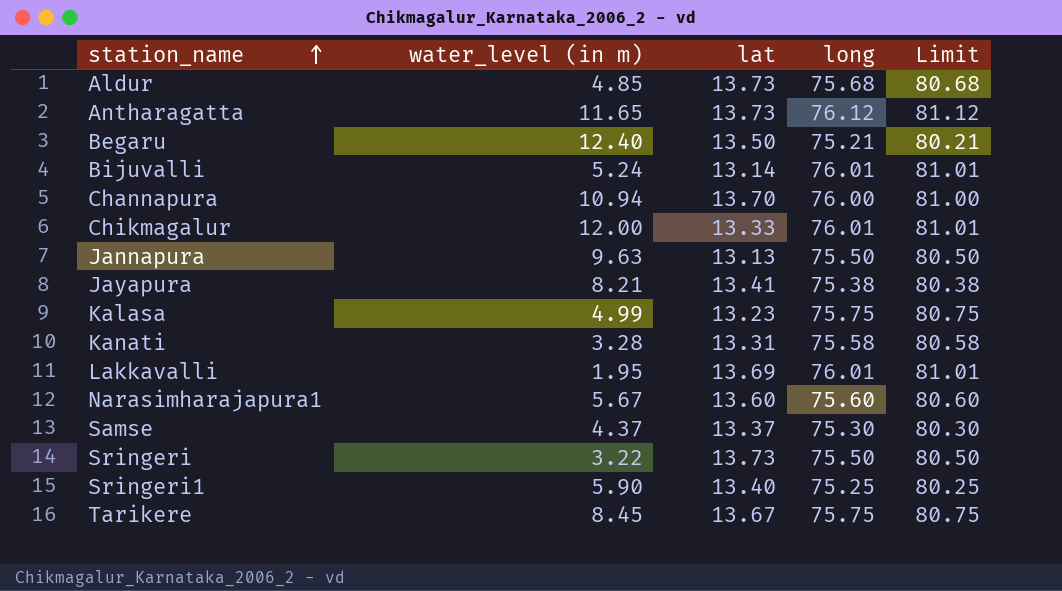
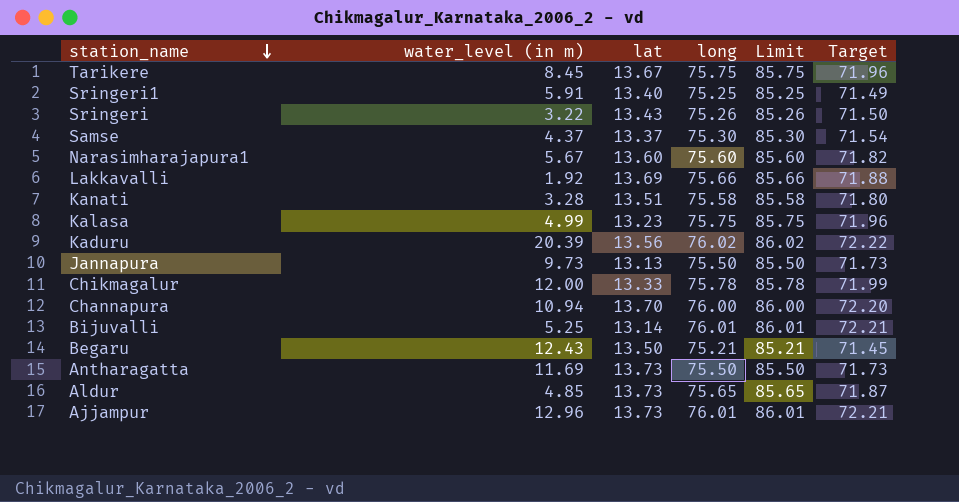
row order: station_name ascending -> station_name descending
column Limit | formula: [long] + 5 -> [long] + 10
column Target | formula: none -> [long] * 0.95
row Jayapura: 8.21 | 13.41 | 75.38 | 80.38 -> none
Sringeri1 | water_level (in m): 5.90 -> 5.91
Sringeri | lat: 13.73 -> 13.43
Sringeri | long: 75.50 -> 75.26
Lakkavalli | water_level (in m): 1.95 -> 1.92
Lakkavalli | long: 76.01 -> 75.66
Kanati | lat: 13.31 -> 13.51
row Kaduru: none -> 20.39 | 13.56 | 76.02 | 86.02 | 72.22
Jannapura | water_level (in m): 9.63 -> 9.73
Chikmagalur | long: 76.01 -> 75.78
Bijuvalli | water_level (in m): 5.24 -> 5.25
Begaru | water_level (in m): 12.40 -> 12.43
Antharagatta | water_level (in m): 11.65 -> 11.69
Antharagatta | long: 76.12 -> 75.50
Aldur | long: 75.68 -> 75.65
row Ajjampur: none -> 12.96 | 13.73 | 76.01 | 86.01 | 72.21

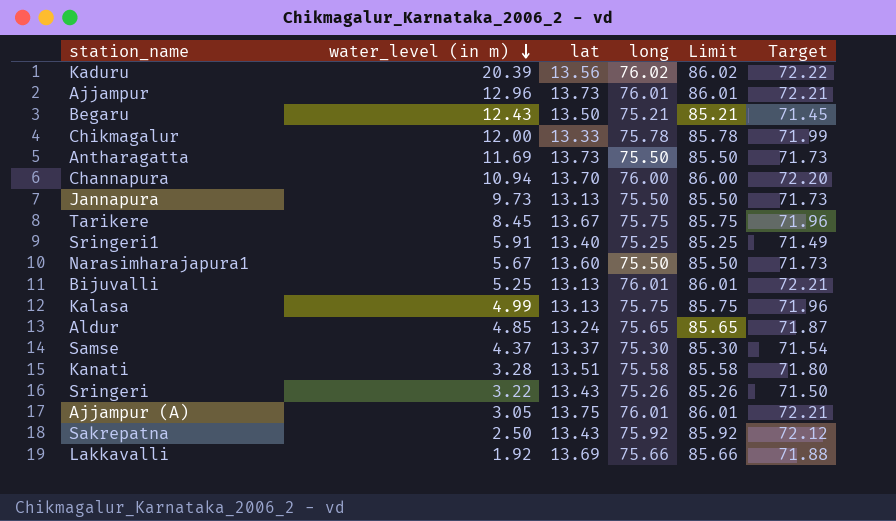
row order: station_name descending -> water_level (in m) descending
Narasimharajapura1 | long: 75.60 -> 75.50
Narasimharajapura1 | Limit: 85.60 -> 85.50
Narasimharajapura1 | Target: 71.82 -> 71.73
Bijuvalli | lat: 13.14 -> 13.13
Kalasa | lat: 13.23 -> 13.13
Aldur | lat: 13.73 -> 13.24
row Ajjampur (A): none -> 3.05 | 13.75 | 76.01 | 86.01 | 72.21
row Sakrepatna: none -> 2.50 | 13.43 | 75.92 | 85.92 | 72.12

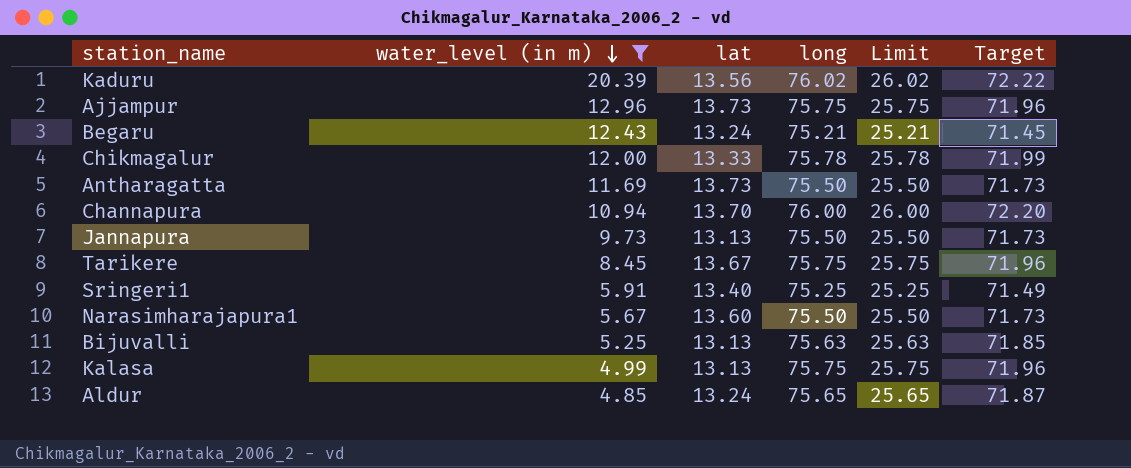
filter: none -> water_level (in m) >= 4.85
column Limit | formula: [long] + 10 -> [long] - 50
Ajjampur | long: 76.01 -> 75.75
Ajjampur | Target: 72.21 -> 71.96
Begaru | lat: 13.50 -> 13.24
Bijuvalli | long: 76.01 -> 75.63
Bijuvalli | Target: 72.21 -> 71.85

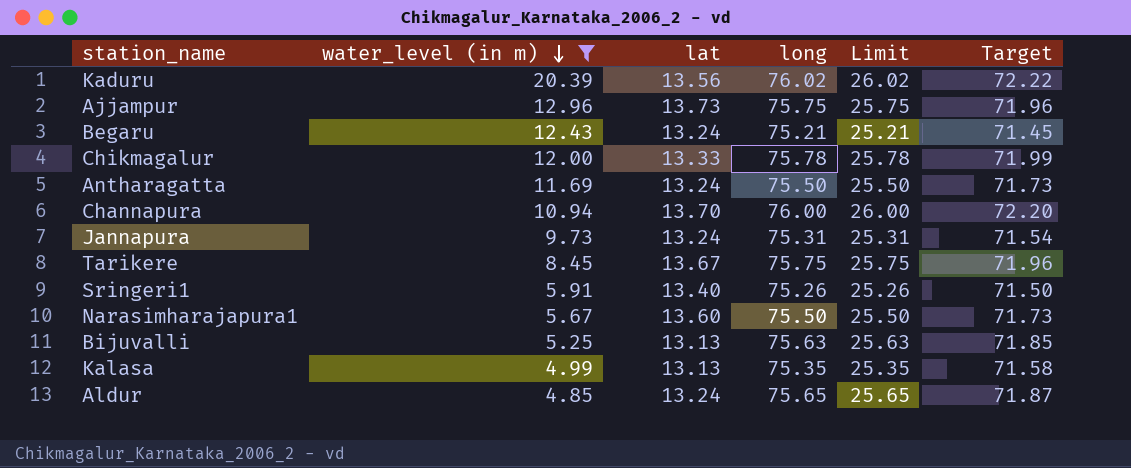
Antharagatta | lat: 13.73 -> 13.24
Jannapura | lat: 13.13 -> 13.24
Jannapura | long: 75.50 -> 75.31
Jannapura | Limit: 25.50 -> 25.31
Jannapura | Target: 71.73 -> 71.54
Sringeri1 | long: 75.25 -> 75.26
Sringeri1 | Limit: 25.25 -> 25.26
Sringeri1 | Target: 71.49 -> 71.50
Kalasa | long: 75.75 -> 75.35
Kalasa | Limit: 25.75 -> 25.35
Kalasa | Target: 71.96 -> 71.58

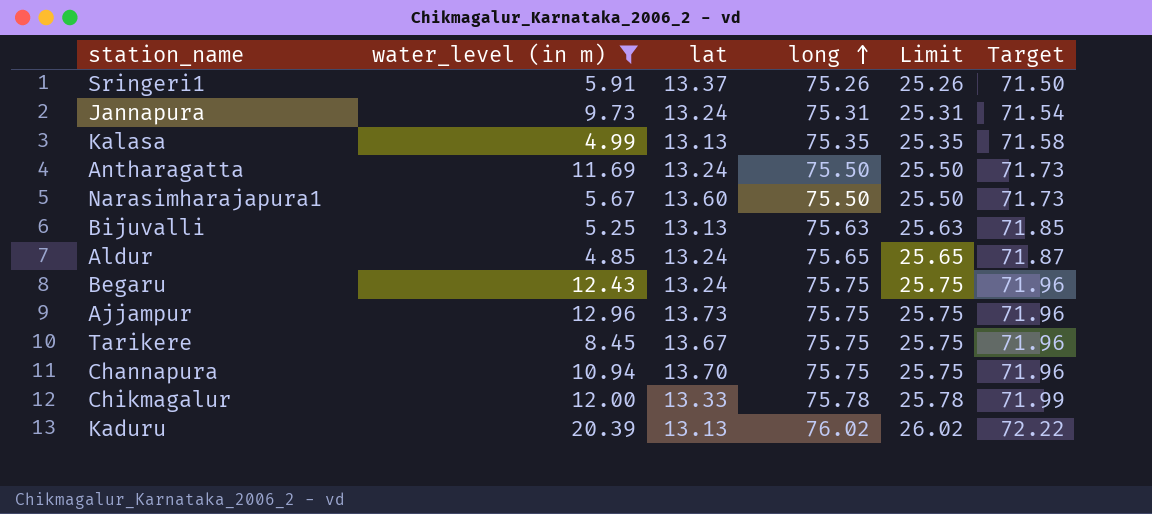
row order: water_level (in m) descending -> long ascending
Sringeri1 | lat: 13.40 -> 13.37
Begaru | long: 75.21 -> 75.75
Begaru | Limit: 25.21 -> 25.75
Begaru | Target: 71.45 -> 71.96
Channapura | long: 76.00 -> 75.75
Channapura | Limit: 26.00 -> 25.75
Channapura | Target: 72.20 -> 71.96
Kaduru | lat: 13.56 -> 13.13

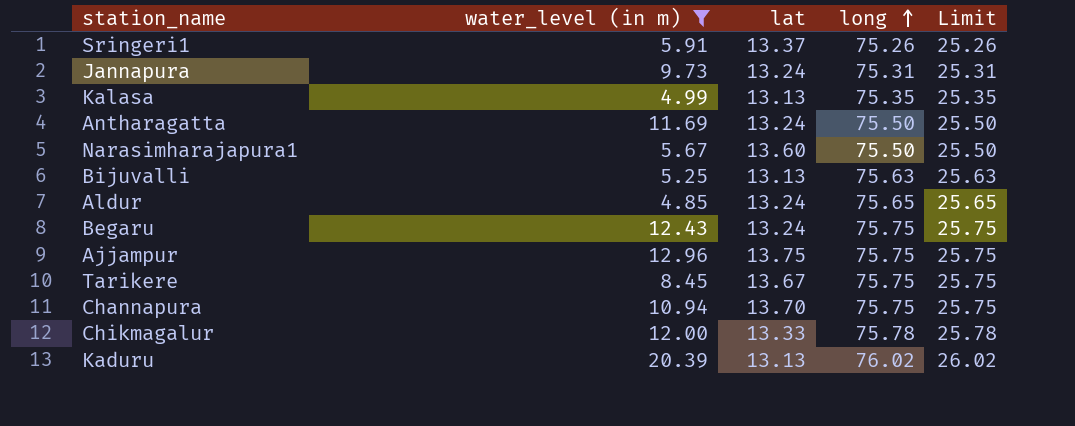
column Target | formula: [long] * 0.95 -> none
Ajjampur | lat: 13.73 -> 13.75

